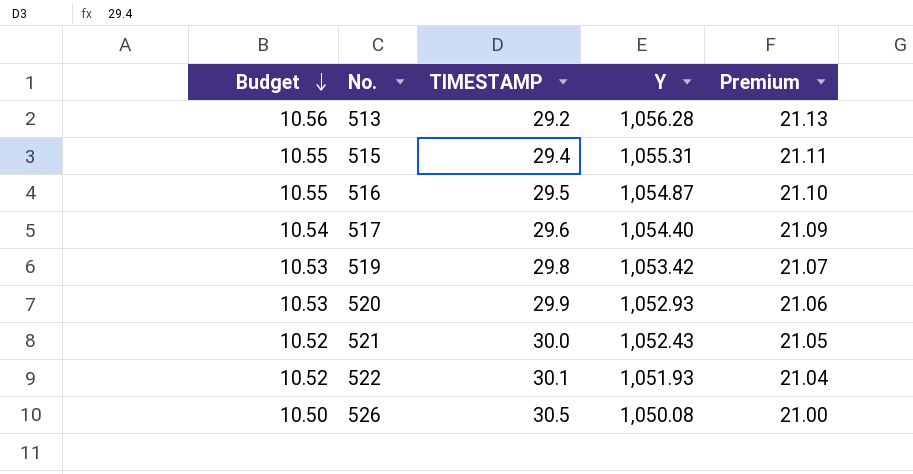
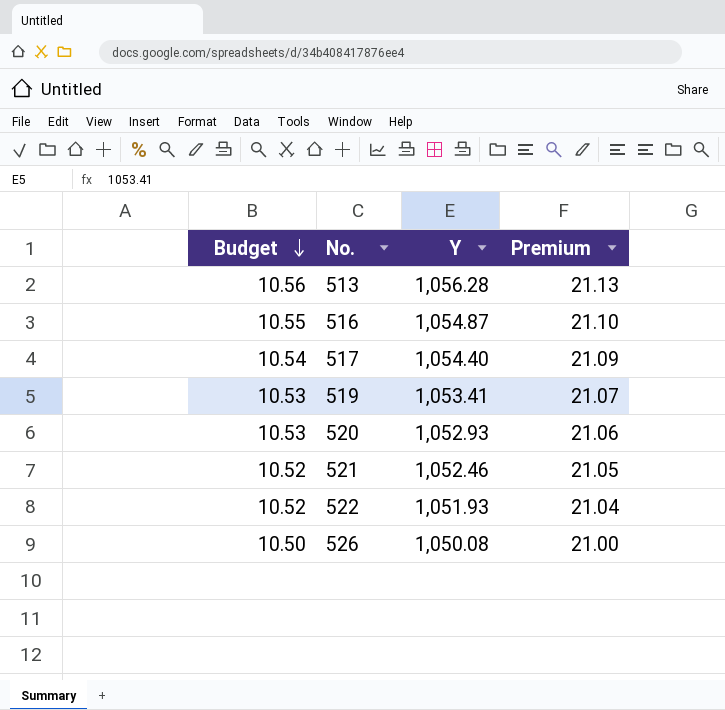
column TIMESTAMP | position: 3 -> none
row 515: 10.55 | 29.4 | 1,055.31 | 21.11 -> none
519 | Y: 1,053.42 -> 1,053.41
521 | Y: 1,052.43 -> 1,052.46

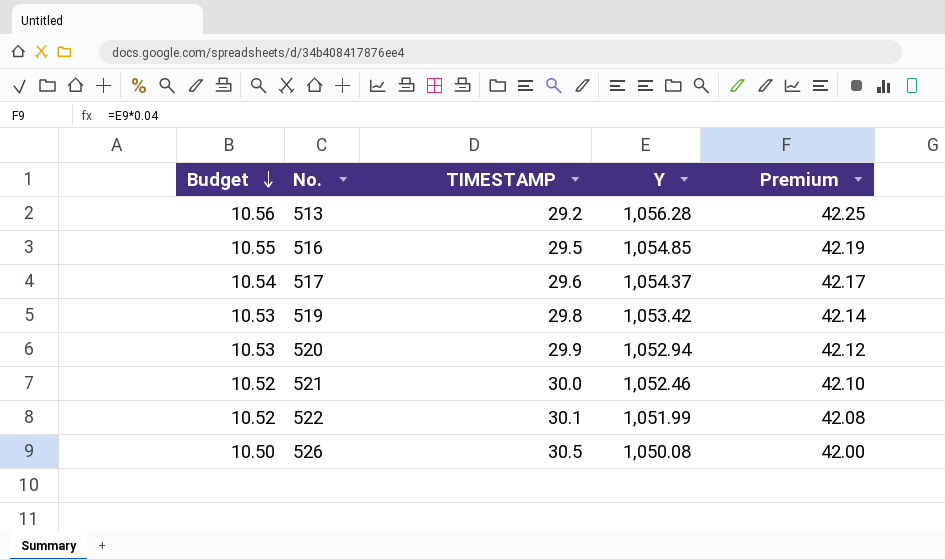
column TIMESTAMP | position: none -> 3
column Premium | formula: [Y] * 0.02 -> [Y] * 0.04
516 | Y: 1,054.87 -> 1,054.85
517 | Y: 1,054.40 -> 1,054.37
519 | Y: 1,053.41 -> 1,053.42
520 | Y: 1,052.93 -> 1,052.94
522 | Y: 1,051.93 -> 1,051.99

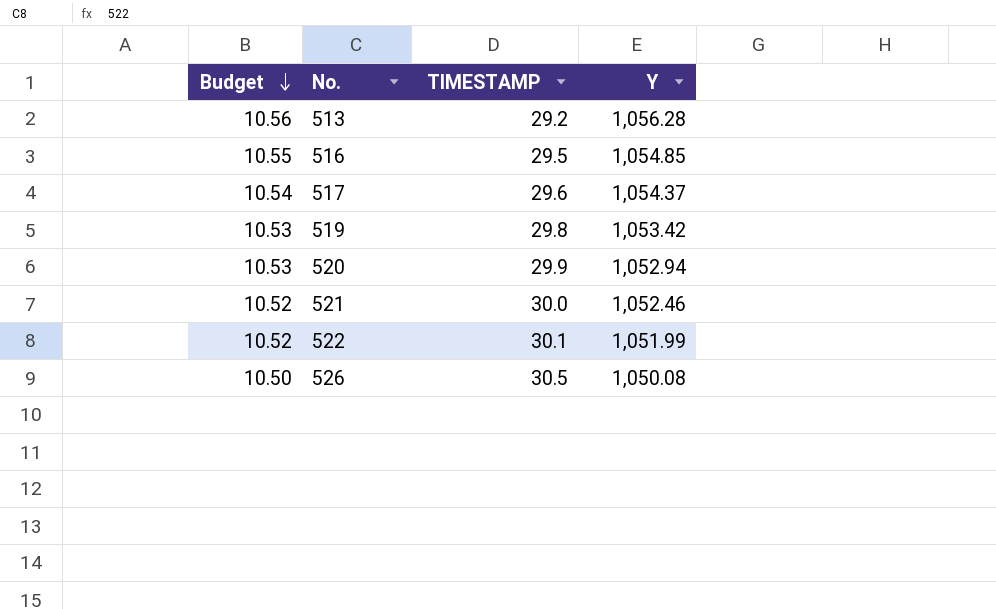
column Premium | formula: [Y] * 0.04 -> none

